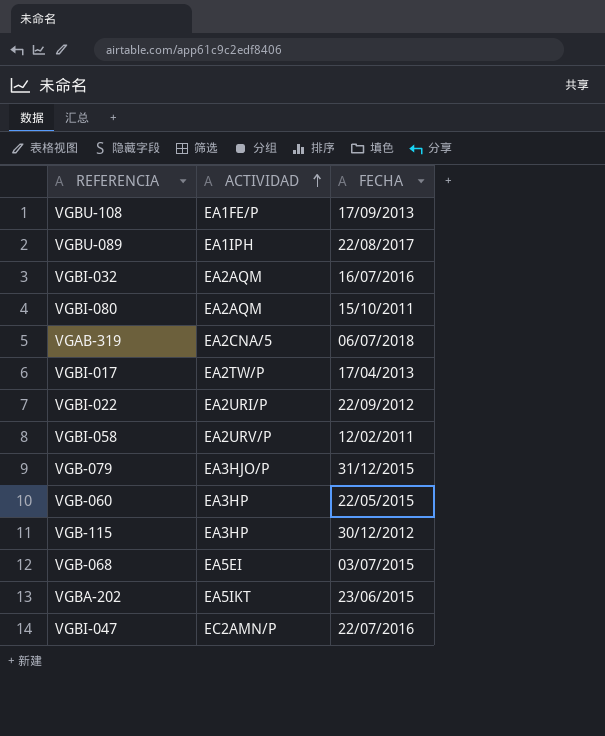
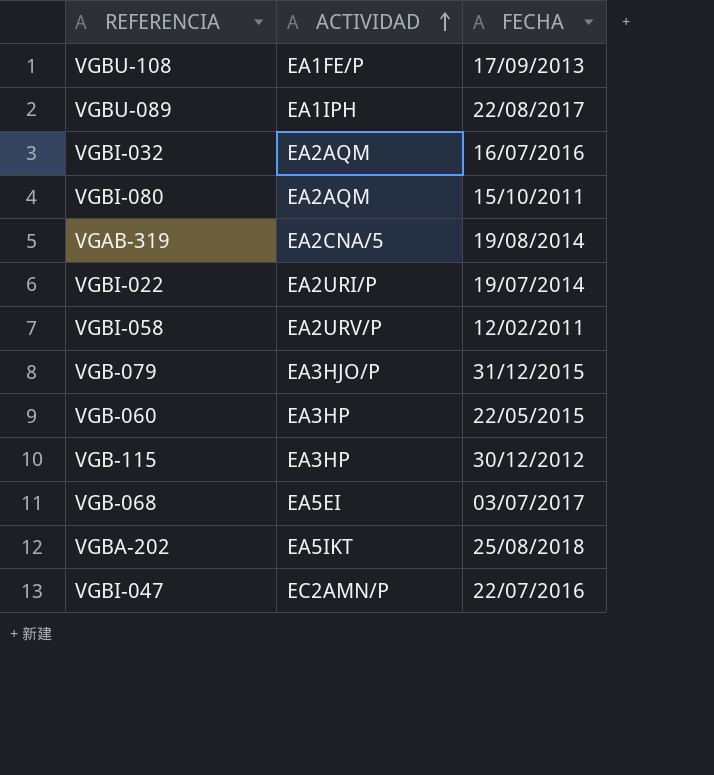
row VGBI-017: EA2TW/P | 17/04/2013 -> none
VGAB-319 | FECHA: 06/07/2018 -> 19/08/2014
VGBI-022 | FECHA: 22/09/2012 -> 19/07/2014
VGB-068 | FECHA: 03/07/2015 -> 03/07/2017
VGBA-202 | FECHA: 23/06/2015 -> 25/08/2018

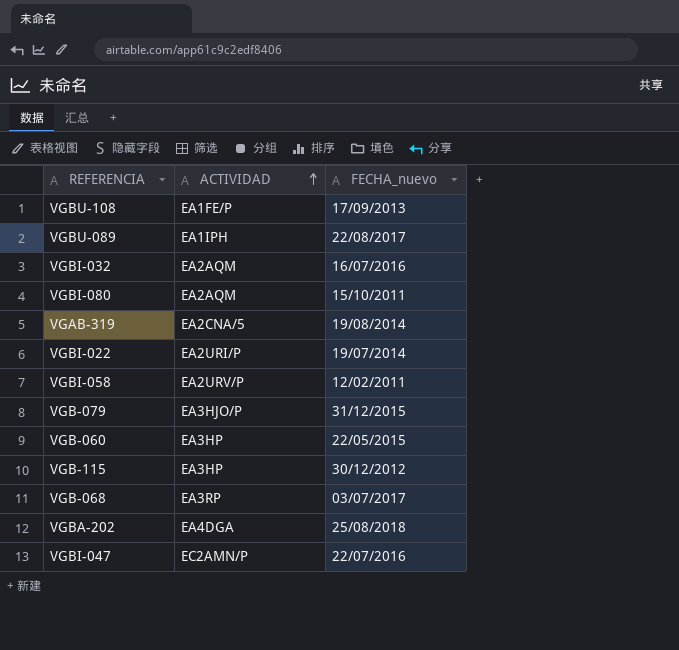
column name: FECHA -> FECHA_nuevo
VGB-068 | ACTIVIDAD: EA5EI -> EA3RP
VGBA-202 | ACTIVIDAD: EA5IKT -> EA4DGA

